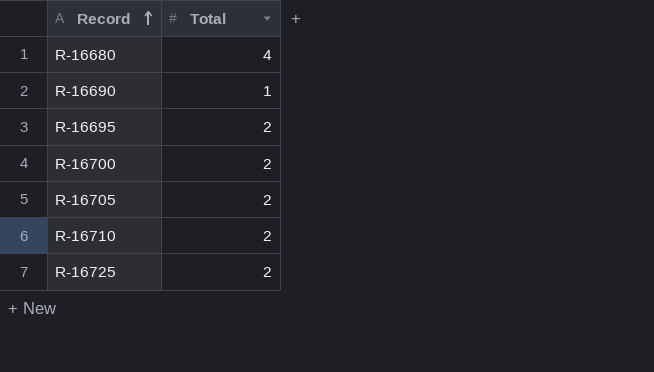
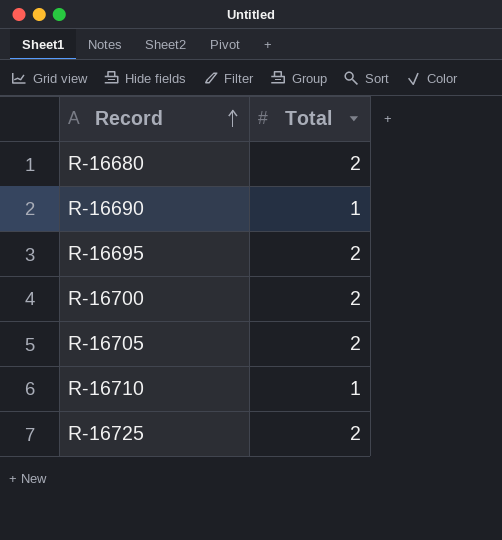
R-16680 | Total: 4 -> 2
R-16710 | Total: 2 -> 1

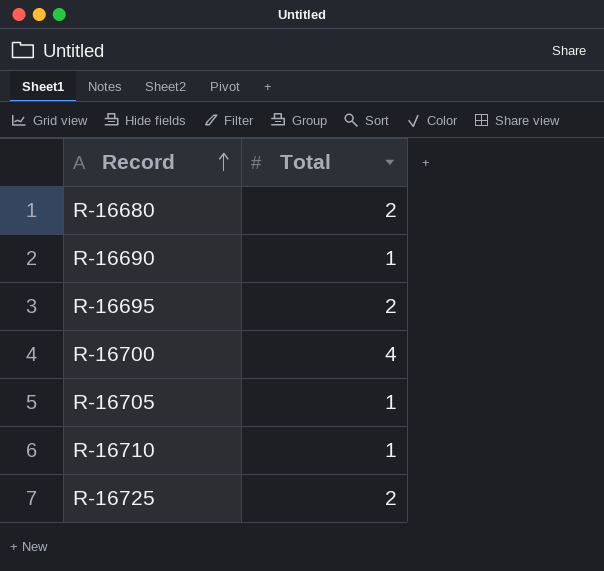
R-16700 | Total: 2 -> 4
R-16705 | Total: 2 -> 1

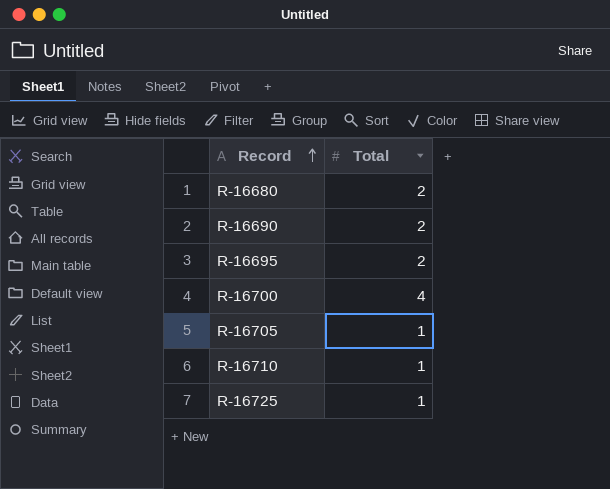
R-16690 | Total: 1 -> 2
R-16725 | Total: 2 -> 1

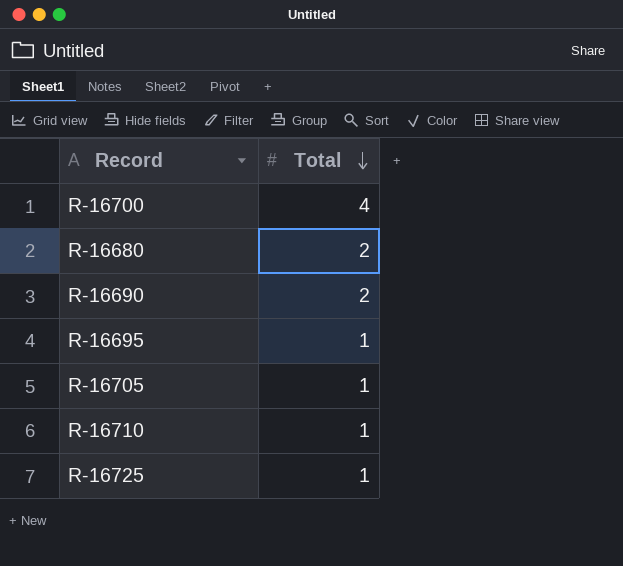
row order: Record ascending -> Total descending
R-16695 | Total: 2 -> 1

